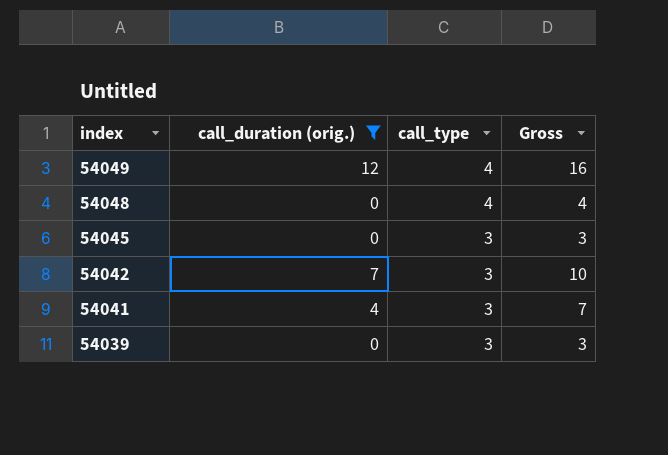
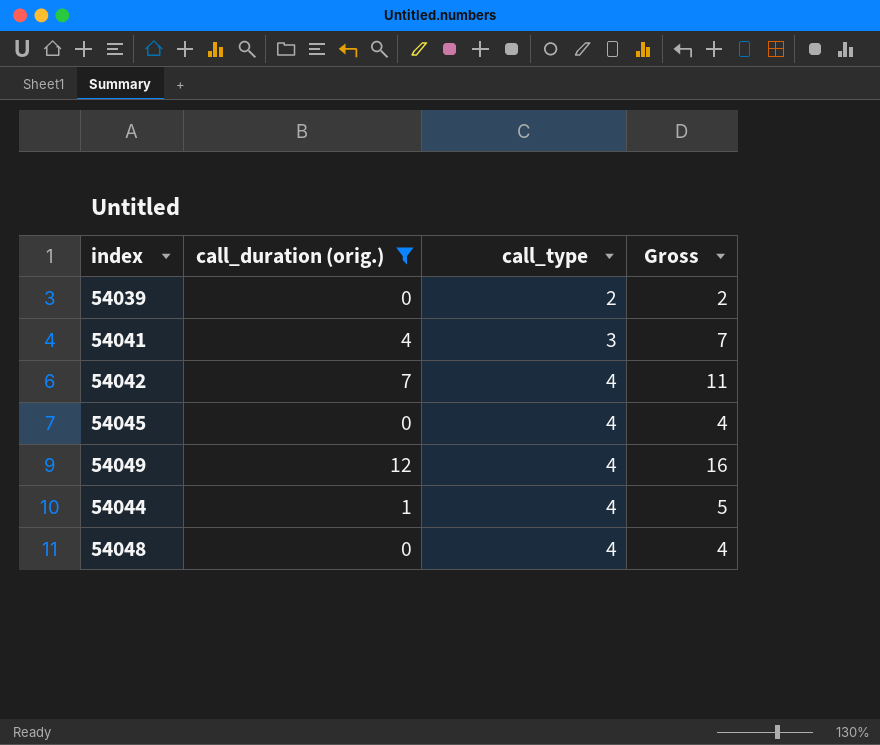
row order: index descending -> call_type ascending
54039 | call_type: 3 -> 2
54039 | Gross: 3 -> 2
54042 | call_type: 3 -> 4
54042 | Gross: 10 -> 11
54045 | call_type: 3 -> 4
54045 | Gross: 3 -> 4
row 54044: none -> 1 | 4 | 5

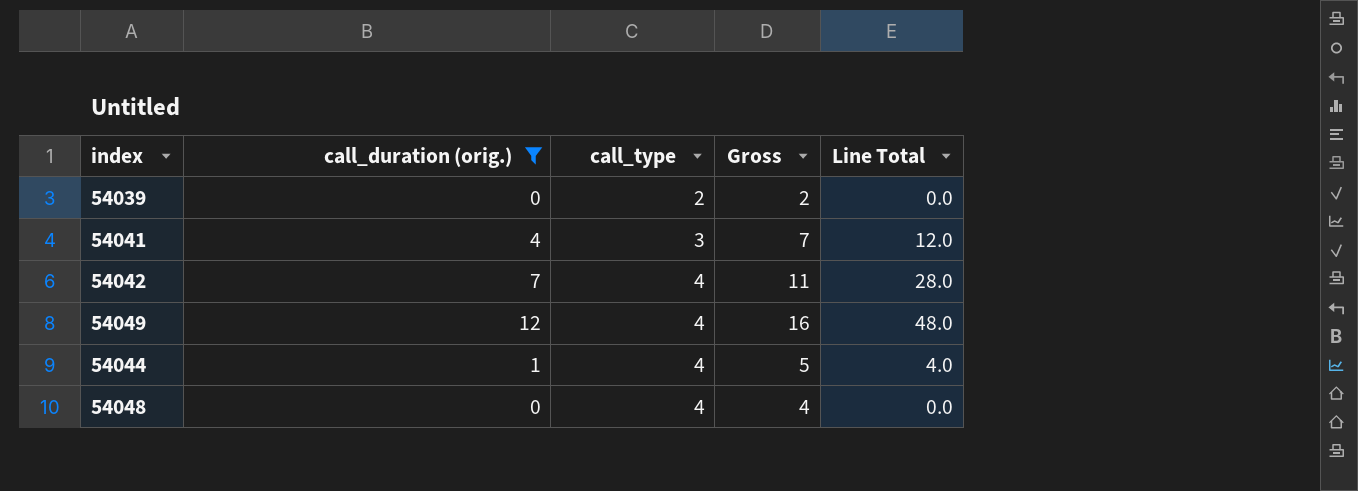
column Line Total | formula: none -> [call_duration (orig.)] * [call_type]
row 54045: 0 | 4 | 4 -> none

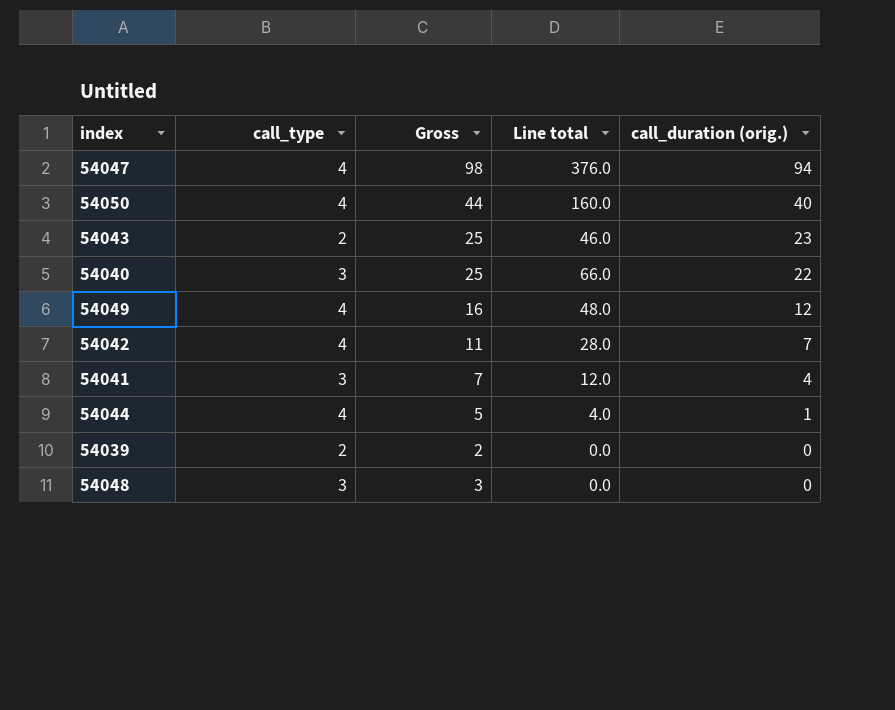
filter: call_duration (orig.) <= 12 -> none
row order: call_type ascending -> call_duration (orig.) descending
column name: Line Total -> Line total
column call_duration (orig.) | position: 2 -> 5
54048 | call_type: 4 -> 3
54048 | Gross: 4 -> 3

